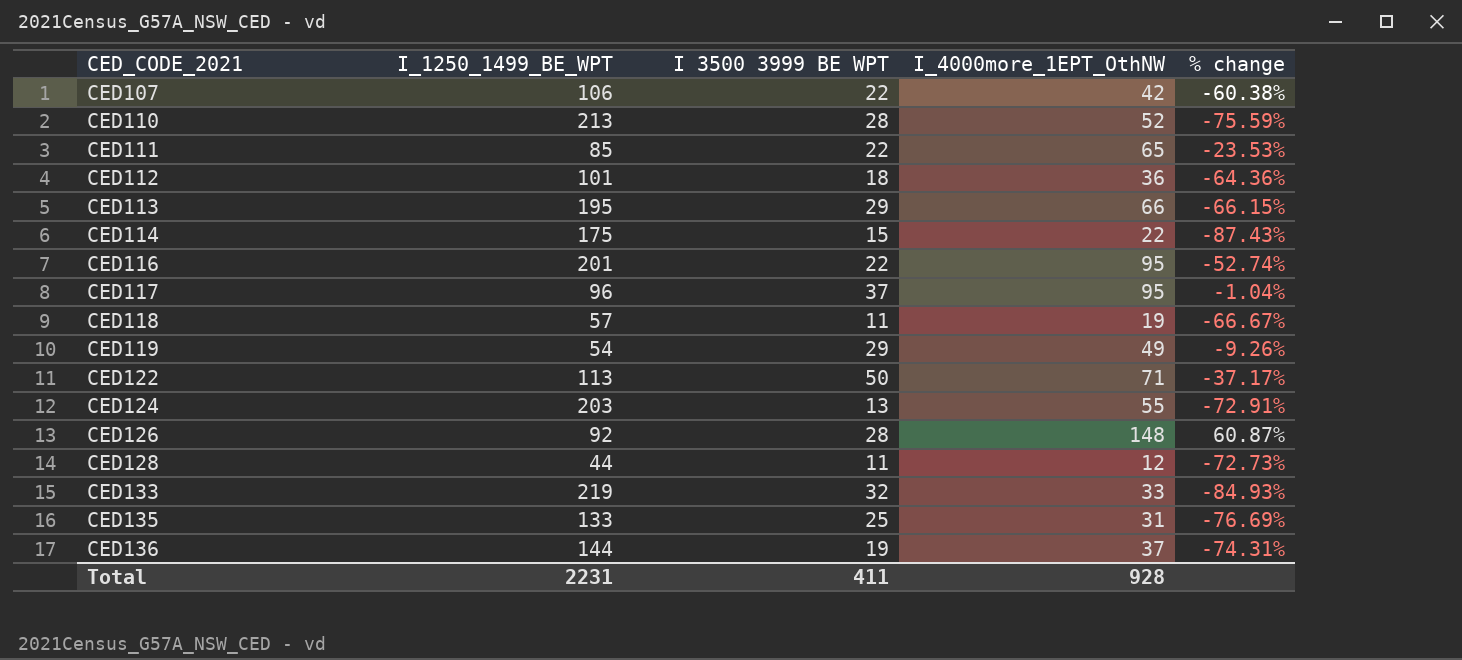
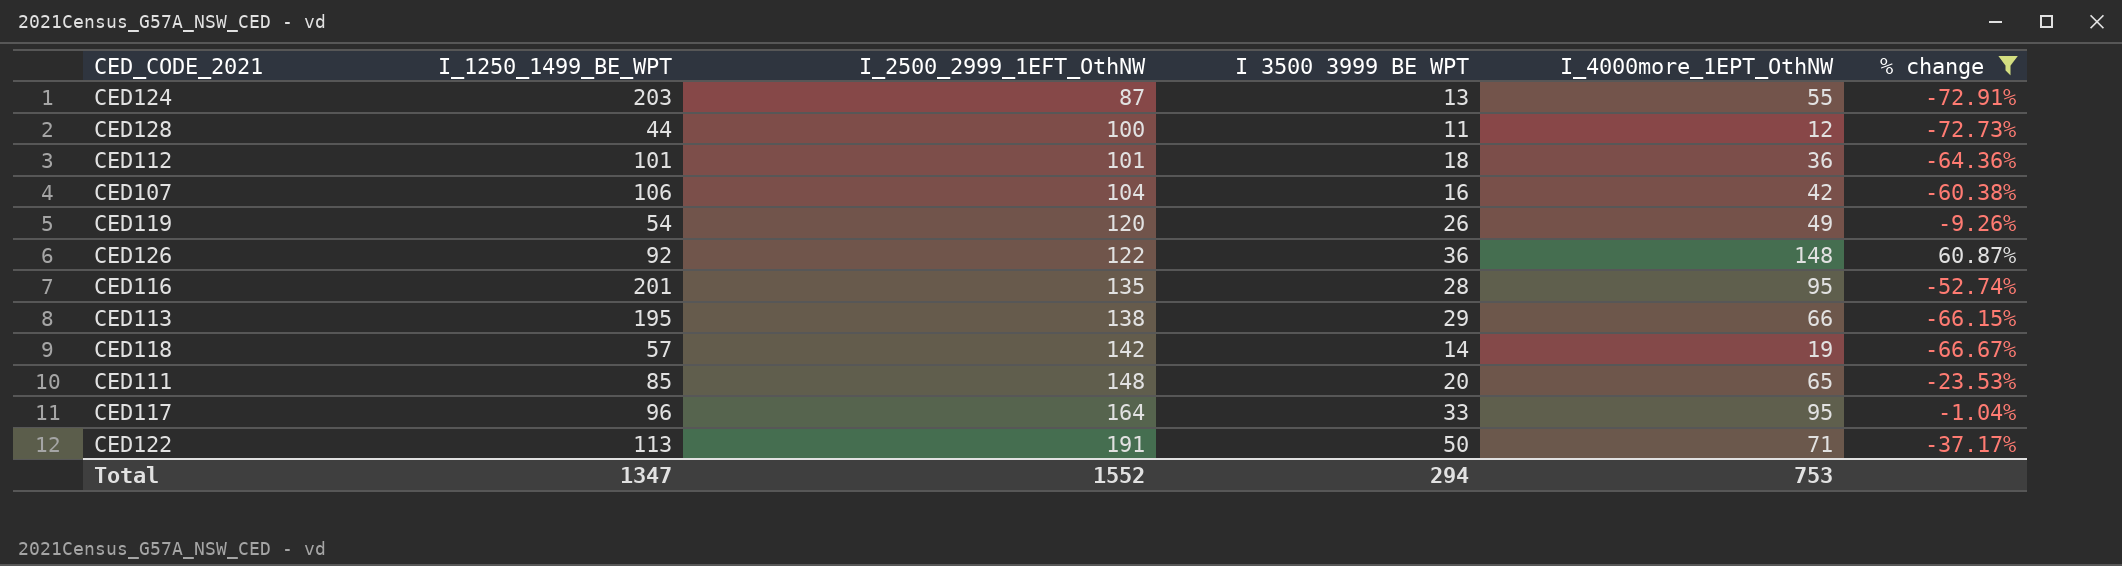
filter: none -> % change >= -72.91%
row order: CED_CODE_2021 ascending -> I_2500_2999_1EFT_OthNW ascending
column I_2500_2999_1EFT_OthNW | position: none -> 3
CED107 | I 3500 3999 BE WPT: 22 -> 16
CED119 | I 3500 3999 BE WPT: 29 -> 26
CED126 | I 3500 3999 BE WPT: 28 -> 36
CED116 | I 3500 3999 BE WPT: 22 -> 28
CED118 | I 3500 3999 BE WPT: 11 -> 14
CED111 | I 3500 3999 BE WPT: 22 -> 20
CED117 | I 3500 3999 BE WPT: 37 -> 33
Total | I_1250_1499_BE_WPT: 2231 -> 1347
Total | I 3500 3999 BE WPT: 411 -> 294
Total | I_4000more_1EPT_OthNW: 928 -> 753

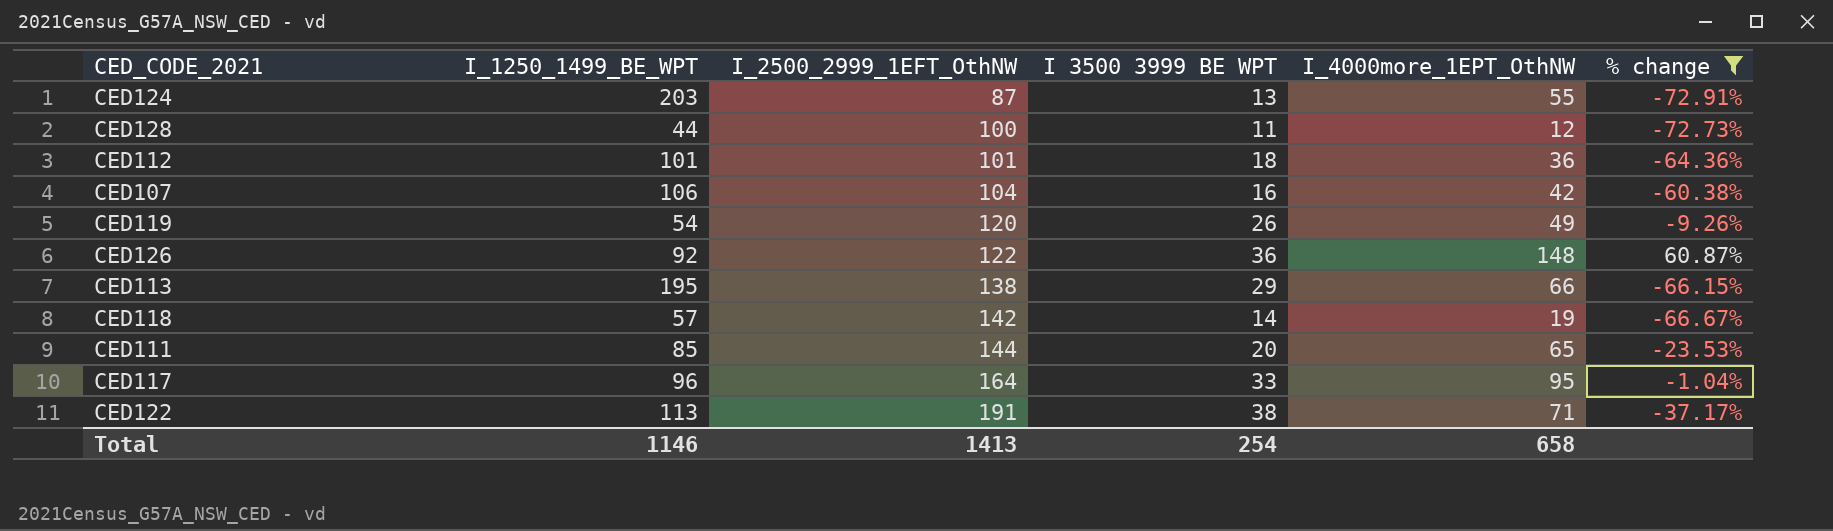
row CED116: 201 | 135 | 28 | 95 | -52.74% -> none
CED111 | I_2500_2999_1EFT_OthNW: 148 -> 144
CED122 | I 3500 3999 BE WPT: 50 -> 38
Total | I_1250_1499_BE_WPT: 1347 -> 1146
Total | I_2500_2999_1EFT_OthNW: 1552 -> 1413
Total | I 3500 3999 BE WPT: 294 -> 254
Total | I_4000more_1EPT_OthNW: 753 -> 658

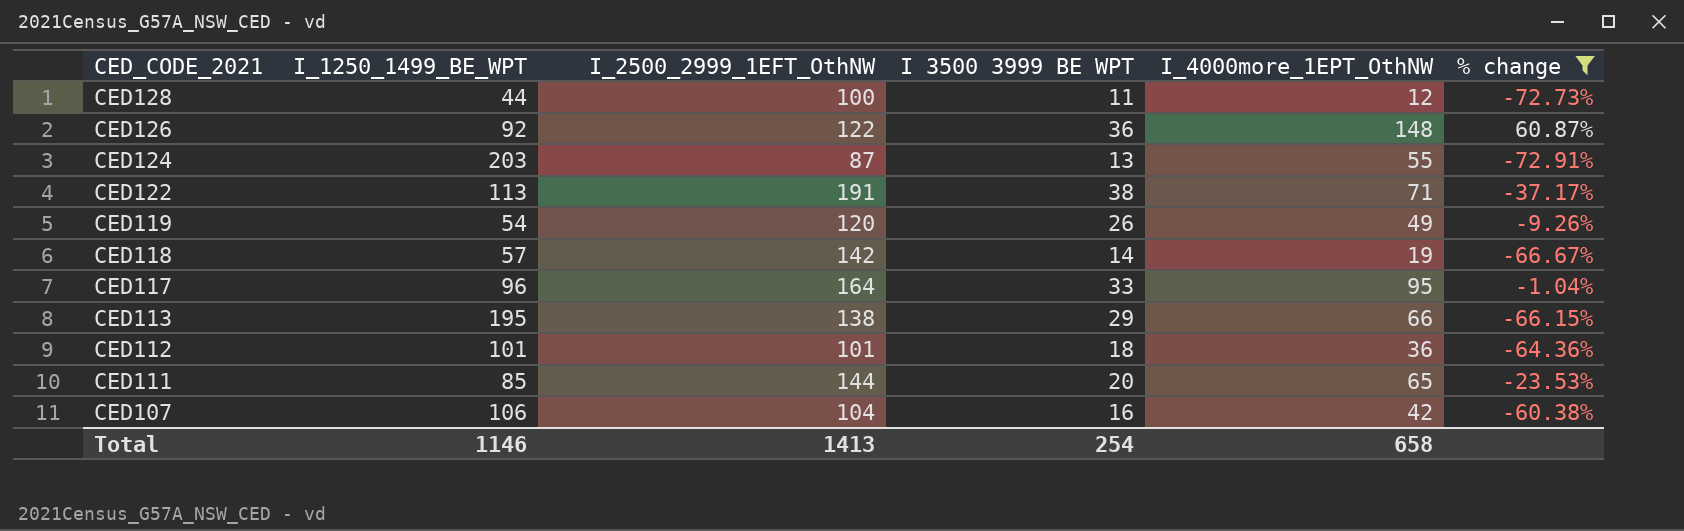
row order: I_2500_2999_1EFT_OthNW ascending -> CED_CODE_2021 descending

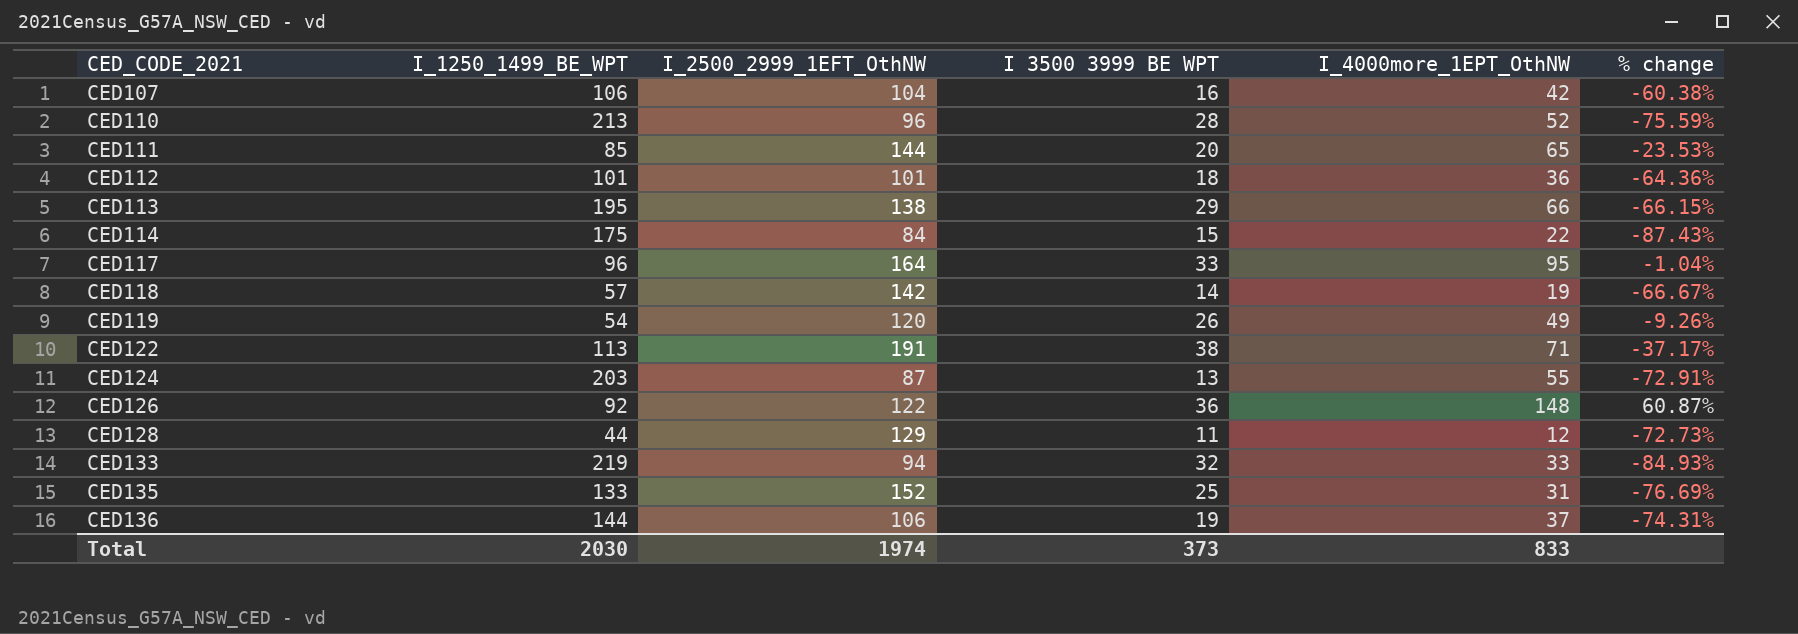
filter: % change >= -72.91% -> none
row order: CED_CODE_2021 descending -> CED_CODE_2021 ascending
CED128 | I_2500_2999_1EFT_OthNW: 100 -> 129
Total | I_1250_1499_BE_WPT: 1146 -> 2030
Total | I_2500_2999_1EFT_OthNW: 1413 -> 1974
Total | I 3500 3999 BE WPT: 254 -> 373
Total | I_4000more_1EPT_OthNW: 658 -> 833

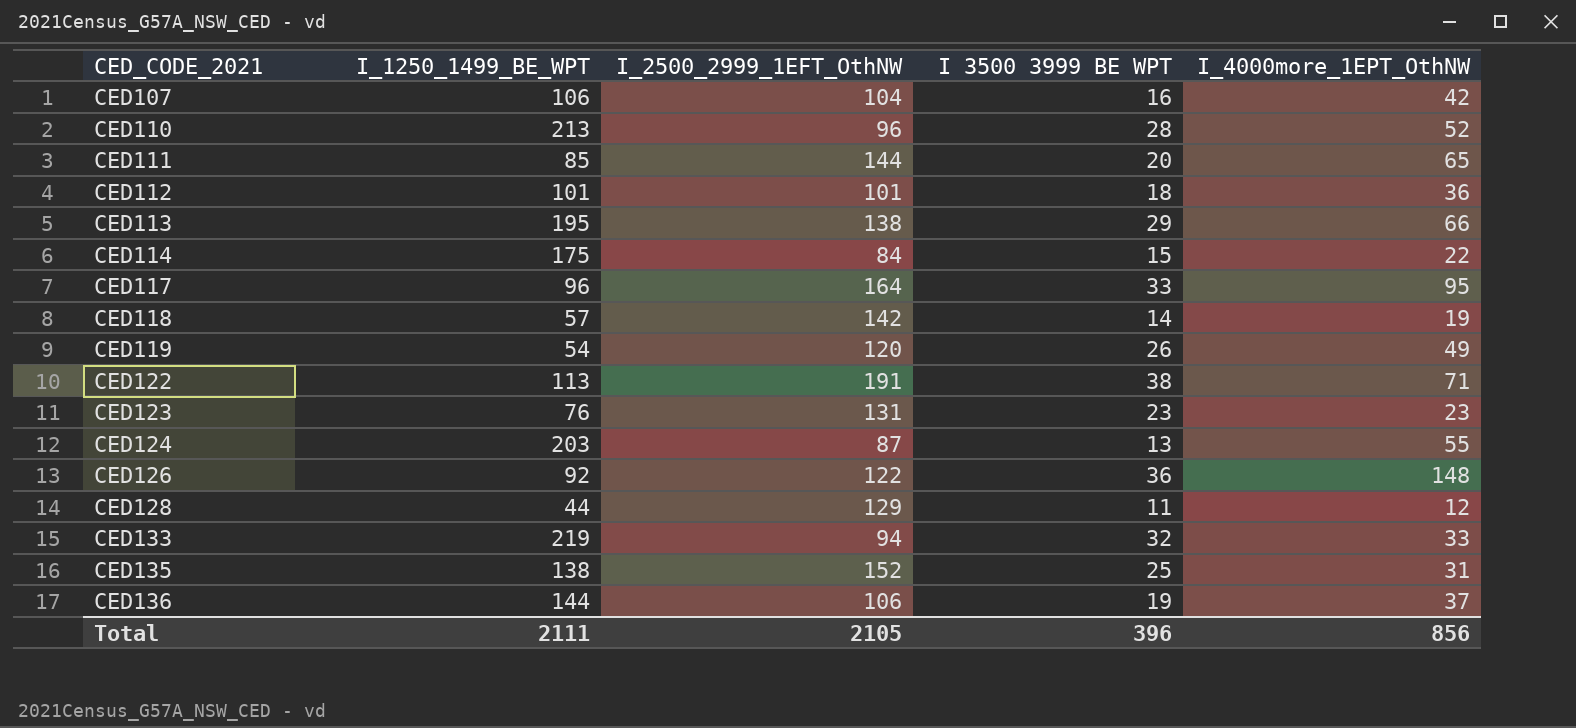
column % change | formula: ([I_4000more_1EPT_OthNW] - [I_1250_1499_BE_WPT]) / [I_1250_1499_BE_WPT] -> none
row CED123: none -> 76 | 131 | 23 | 23
CED135 | I_1250_1499_BE_WPT: 133 -> 138
Total | I_1250_1499_BE_WPT: 2030 -> 2111
Total | I_2500_2999_1EFT_OthNW: 1974 -> 2105
Total | I 3500 3999 BE WPT: 373 -> 396
Total | I_4000more_1EPT_OthNW: 833 -> 856

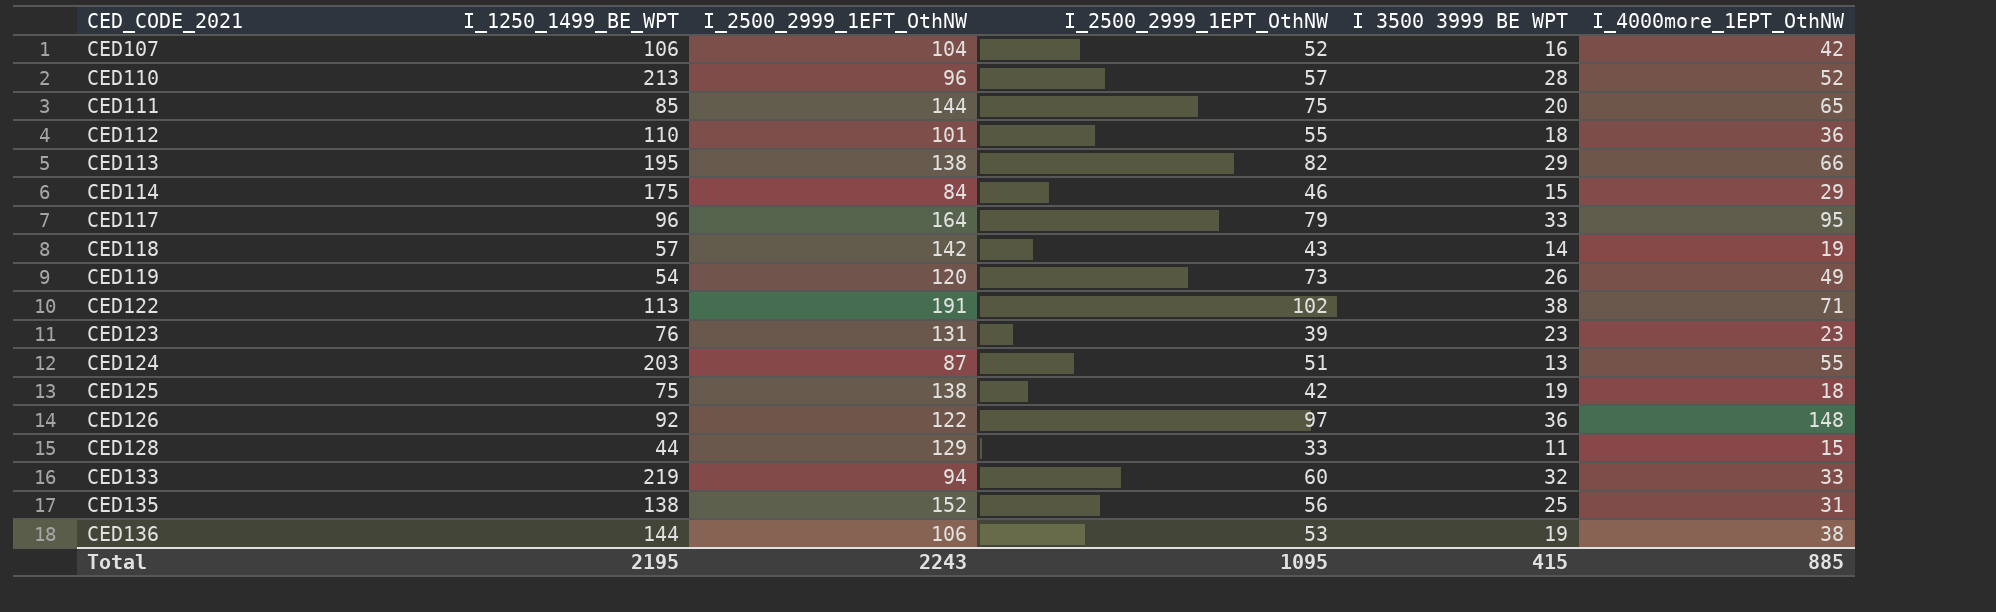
column I_2500_2999_1EPT_OthNW | position: none -> 4
CED112 | I_1250_1499_BE_WPT: 101 -> 110
CED114 | I_4000more_1EPT_OthNW: 22 -> 29
row CED125: none -> 75 | 138 | 42 | 19 | 18
CED128 | I_4000more_1EPT_OthNW: 12 -> 15
CED136 | I_4000more_1EPT_OthNW: 37 -> 38
Total | I_1250_1499_BE_WPT: 2111 -> 2195
Total | I_2500_2999_1EFT_OthNW: 2105 -> 2243
Total | I 3500 3999 BE WPT: 396 -> 415
Total | I_4000more_1EPT_OthNW: 856 -> 885

